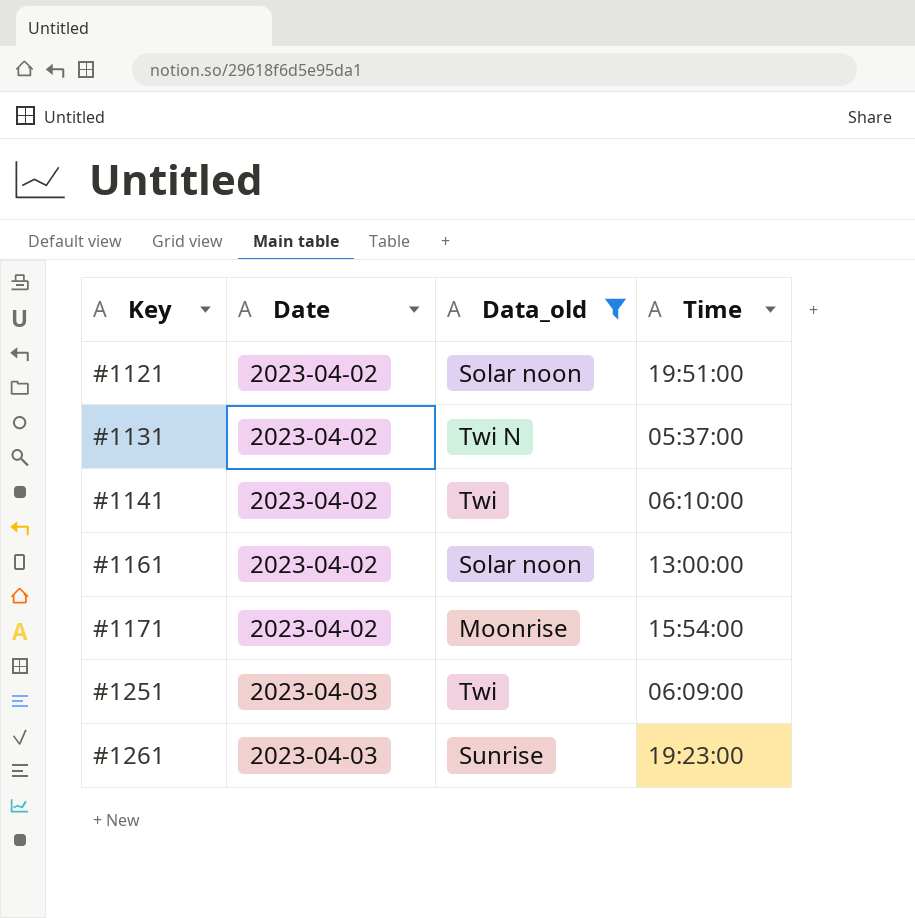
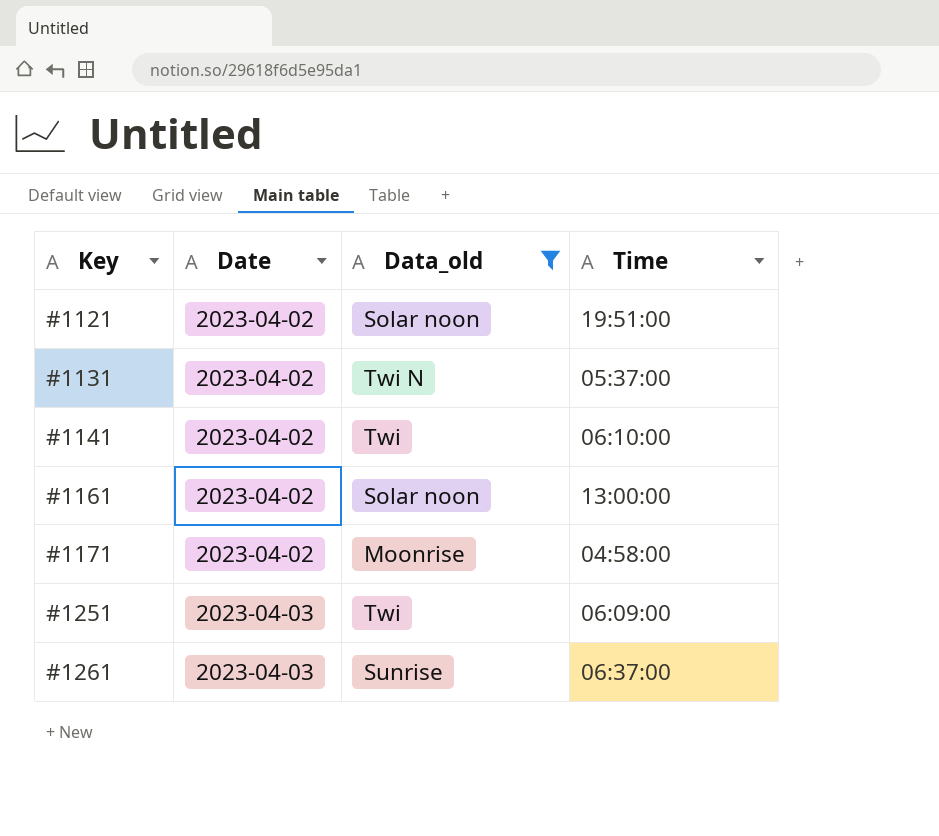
#1171 | Time: 15:54:00 -> 04:58:00
#1261 | Time: 19:23:00 -> 06:37:00

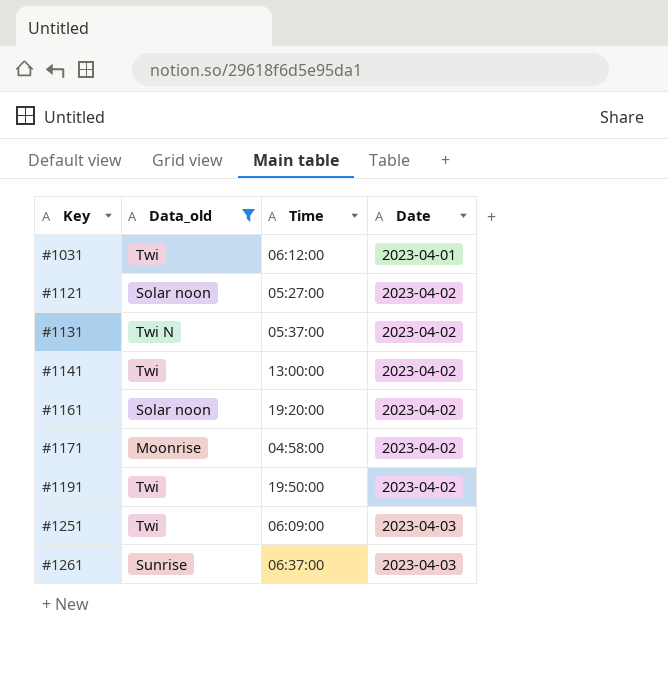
column Date | position: 2 -> 4
row #1031: none -> Twi | 06:12:00 | 2023-04-01
#1121 | Time: 19:51:00 -> 05:27:00
#1141 | Time: 06:10:00 -> 13:00:00
#1161 | Time: 13:00:00 -> 19:20:00
row #1191: none -> Twi | 19:50:00 | 2023-04-02

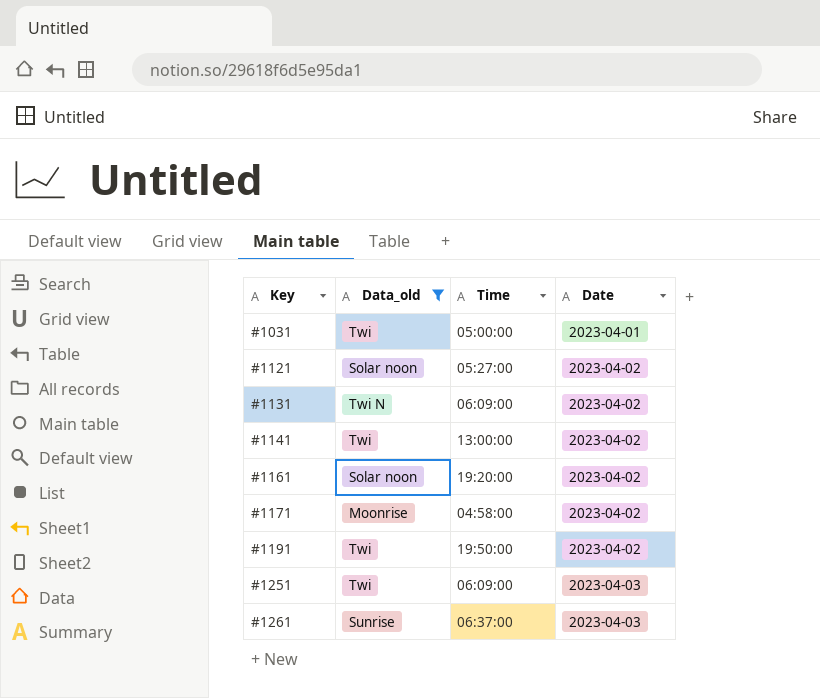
#1031 | Time: 06:12:00 -> 05:00:00
#1131 | Time: 05:37:00 -> 06:09:00

